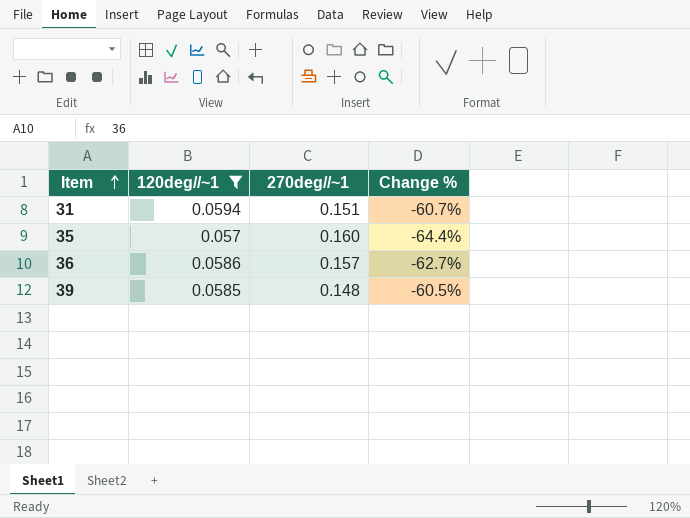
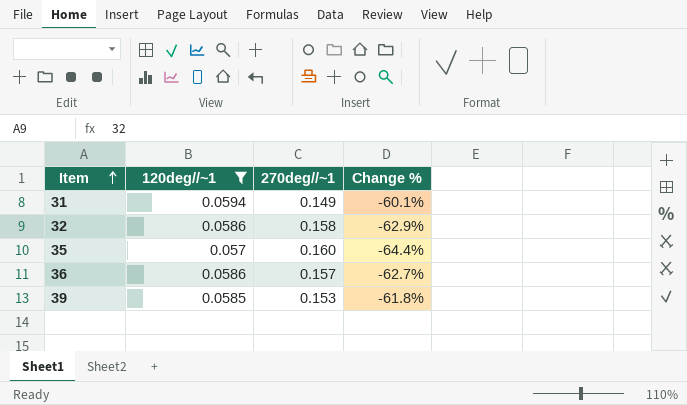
31 | 270deg//~1: 0.151 -> 0.149
31 | Change %: -60.7% -> -60.1%
row 32: none -> 0.0586 | 0.158 | -62.9%
39 | 270deg//~1: 0.148 -> 0.153
39 | Change %: -60.5% -> -61.8%

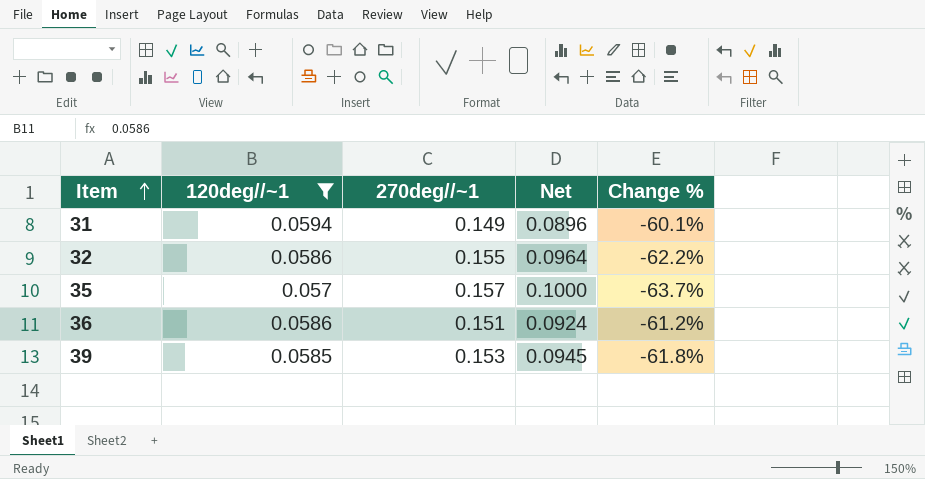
column Net | formula: none -> [270deg//~1] - [120deg//~1]
32 | 270deg//~1: 0.158 -> 0.155
32 | Change %: -62.9% -> -62.2%
35 | 270deg//~1: 0.160 -> 0.157
35 | Change %: -64.4% -> -63.7%
36 | 270deg//~1: 0.157 -> 0.151
36 | Change %: -62.7% -> -61.2%

